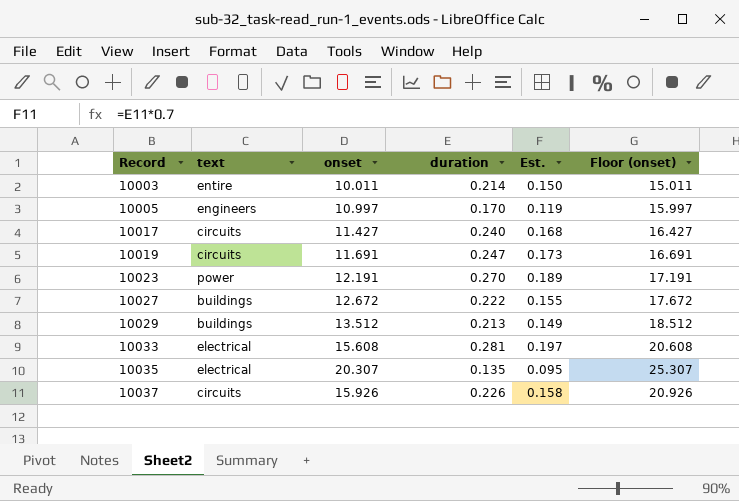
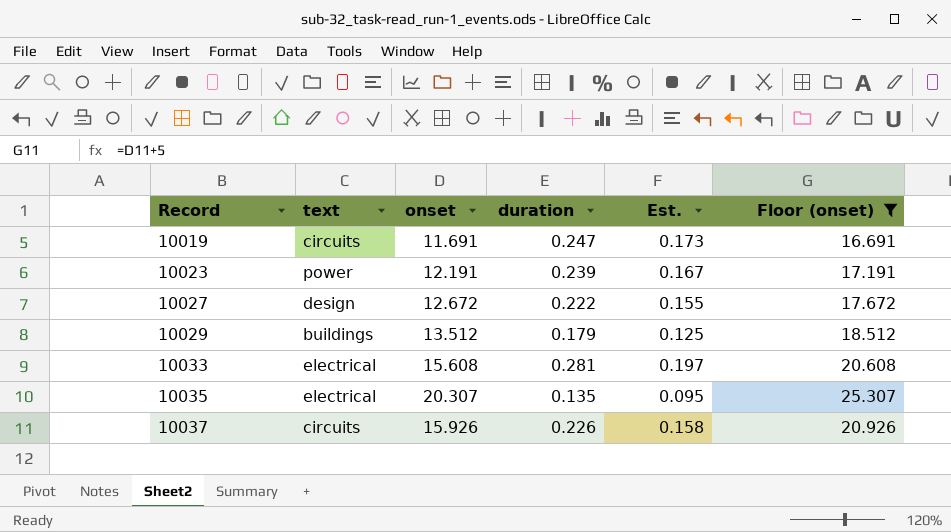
filter: none -> Floor (onset) >= 16.691
10023 | duration: 0.270 -> 0.239
10023 | Est.: 0.189 -> 0.167
10027 | text: buildings -> design
10029 | duration: 0.213 -> 0.179
10029 | Est.: 0.149 -> 0.125

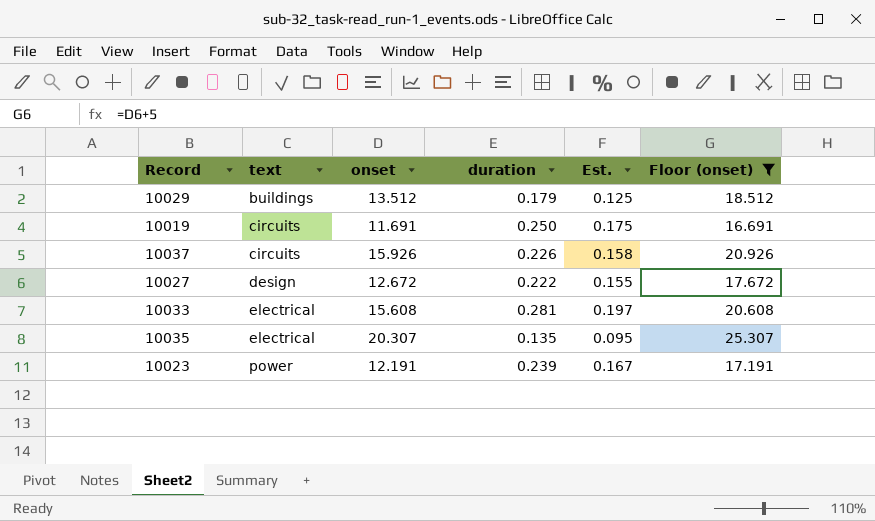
row order: Record ascending -> text ascending
10019 | duration: 0.247 -> 0.250
10019 | Est.: 0.173 -> 0.175

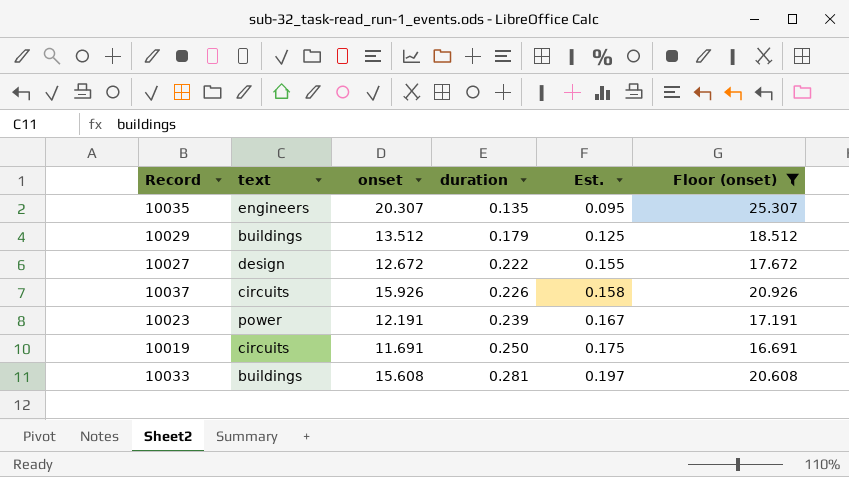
row order: text ascending -> duration ascending
10035 | text: electrical -> engineers
10033 | text: electrical -> buildings

